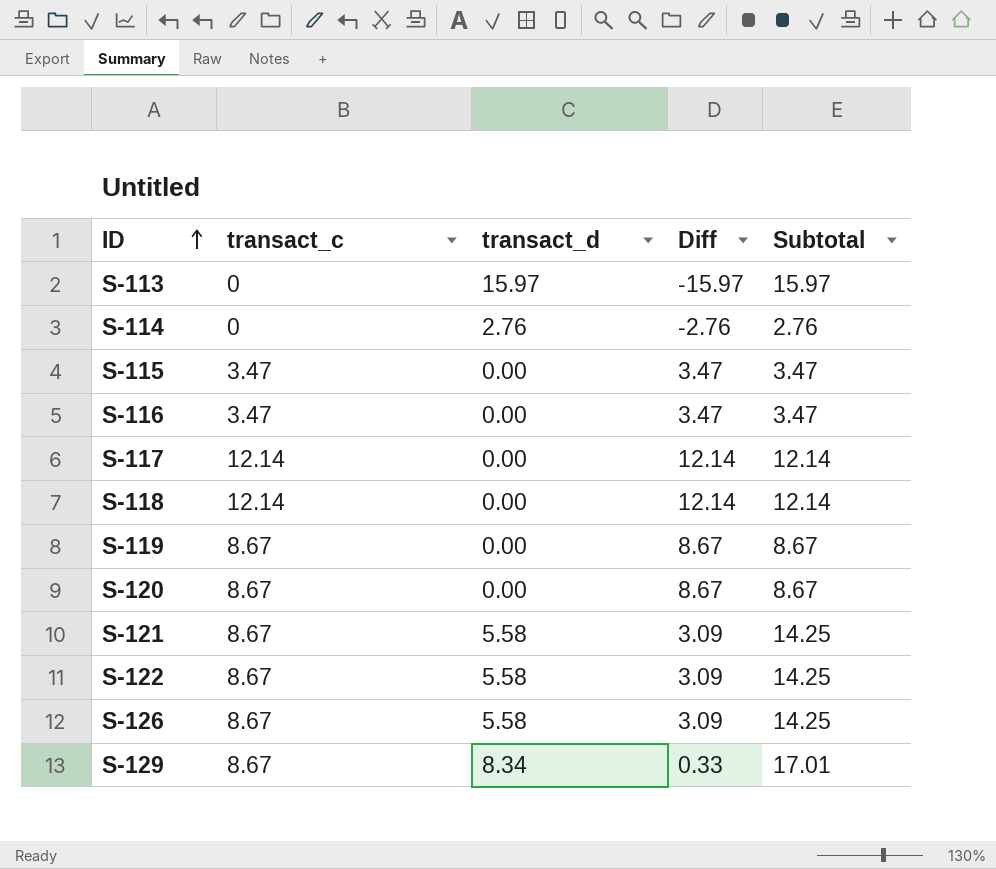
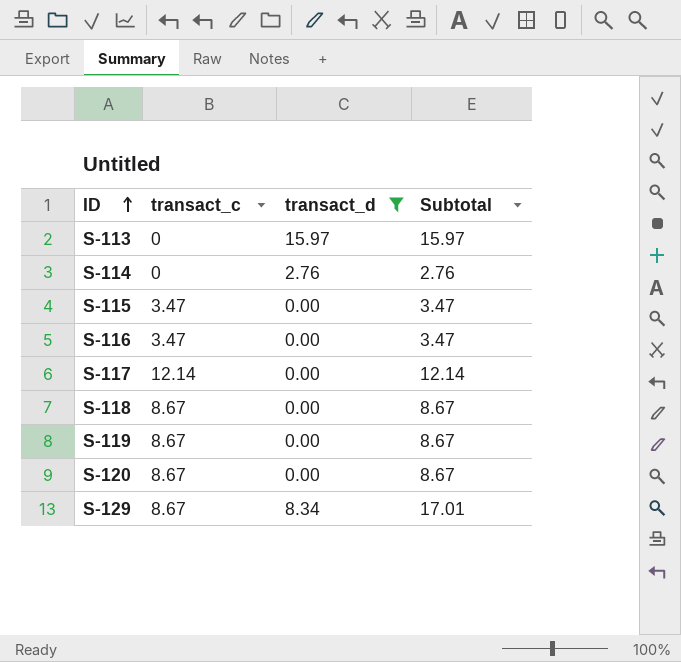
filter: none -> transact_d != 5.58
column Diff | formula: [transact_c] - [transact_d] -> none
S-118 | transact_c: 12.14 -> 8.67
S-118 | Subtotal: 12.14 -> 8.67

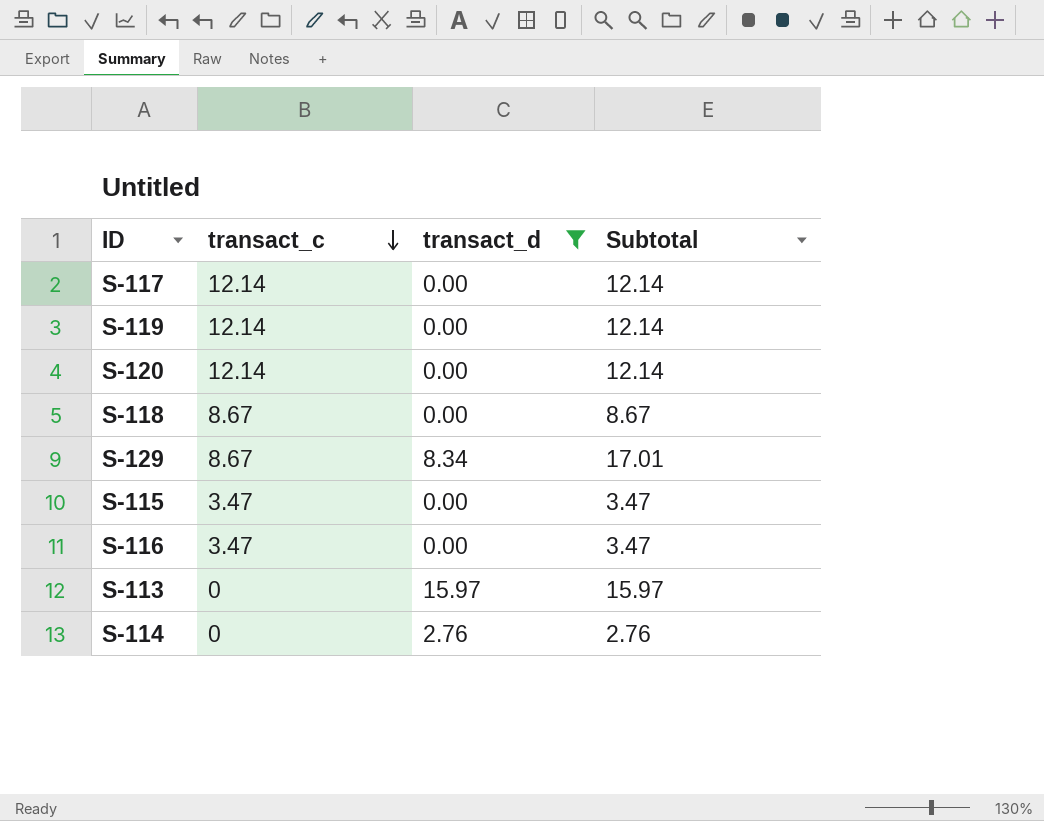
row order: ID ascending -> transact_c descending
S-119 | transact_c: 8.67 -> 12.14
S-119 | Subtotal: 8.67 -> 12.14
S-120 | transact_c: 8.67 -> 12.14
S-120 | Subtotal: 8.67 -> 12.14

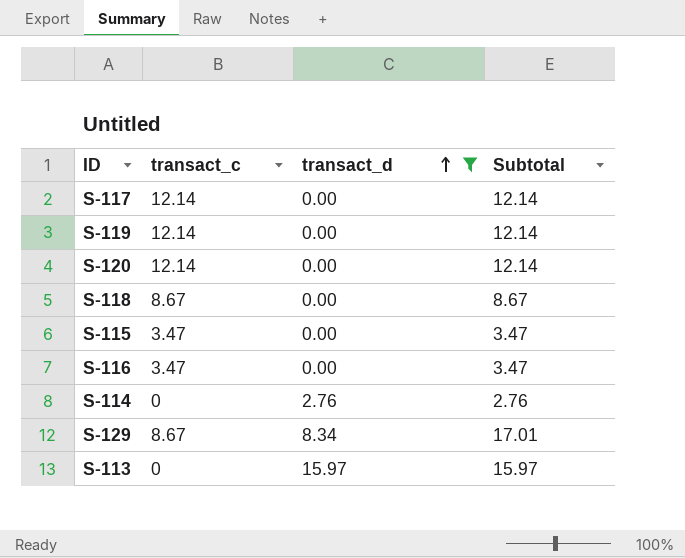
row order: transact_c descending -> transact_d ascending

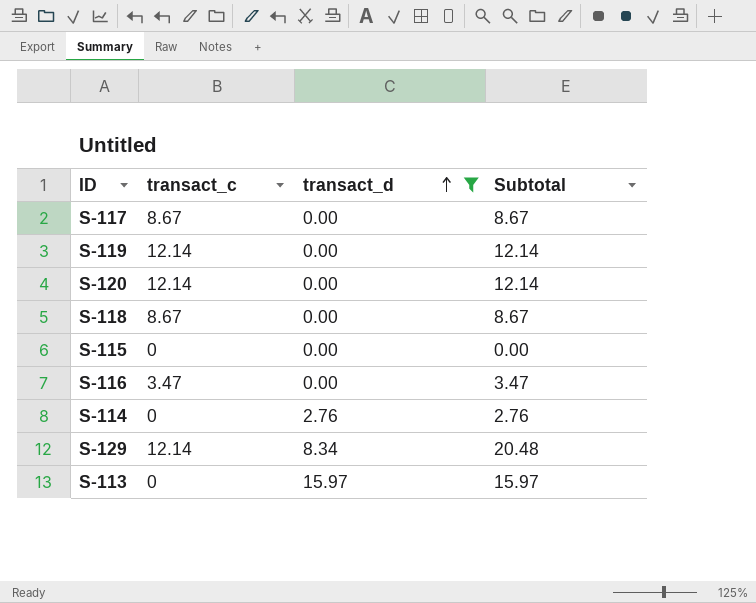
S-117 | transact_c: 12.14 -> 8.67
S-117 | Subtotal: 12.14 -> 8.67
S-115 | transact_c: 3.47 -> 0
S-115 | Subtotal: 3.47 -> 0.00
S-129 | transact_c: 8.67 -> 12.14
S-129 | Subtotal: 17.01 -> 20.48

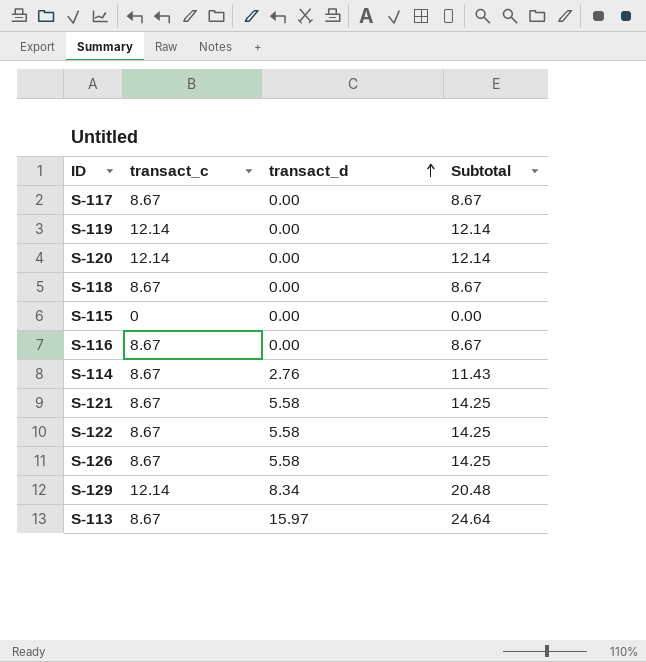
filter: transact_d != 5.58 -> none
S-116 | transact_c: 3.47 -> 8.67
S-116 | Subtotal: 3.47 -> 8.67
S-114 | transact_c: 0 -> 8.67
S-114 | Subtotal: 2.76 -> 11.43
S-113 | transact_c: 0 -> 8.67
S-113 | Subtotal: 15.97 -> 24.64

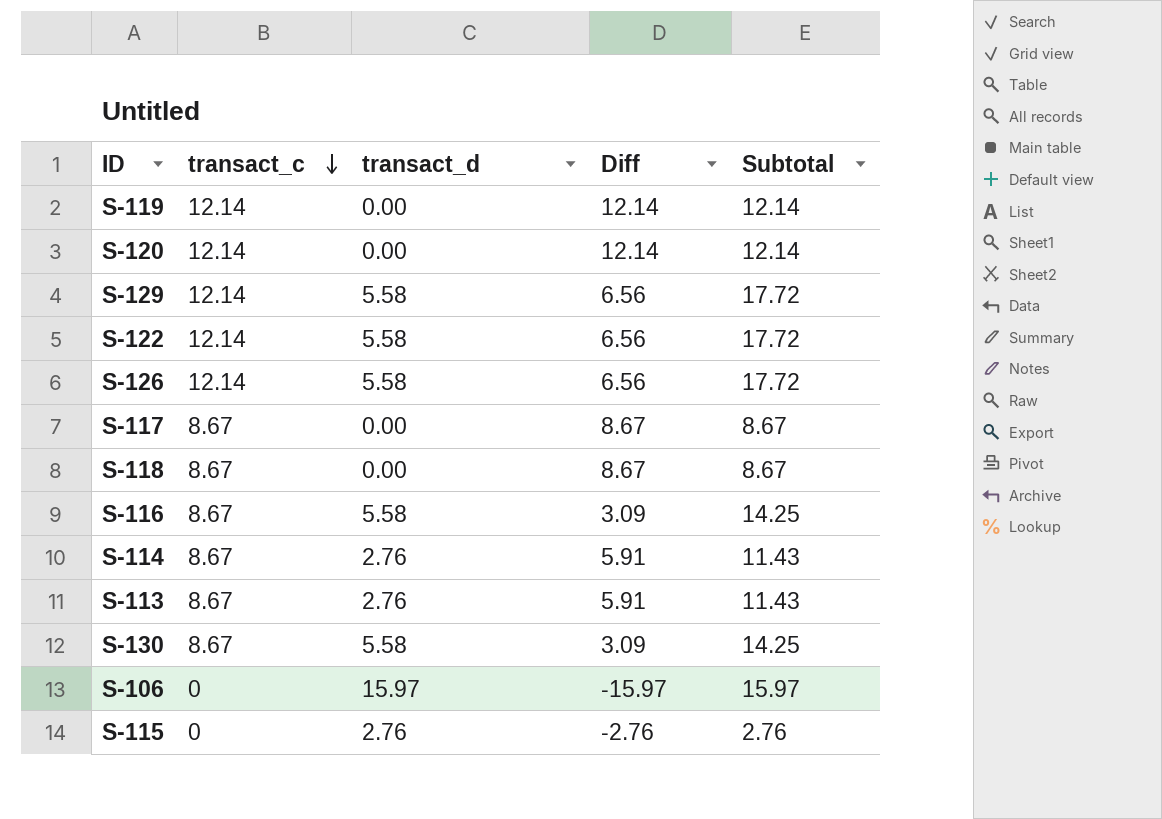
row order: transact_d ascending -> transact_c descending
column Diff | formula: none -> [transact_c] - [transact_d]
row S-121: 8.67 | 5.58 | 14.25 -> none
S-129 | transact_d: 8.34 -> 5.58
S-129 | Subtotal: 20.48 -> 17.72
S-122 | transact_c: 8.67 -> 12.14
S-122 | Subtotal: 14.25 -> 17.72
S-126 | transact_c: 8.67 -> 12.14
S-126 | Subtotal: 14.25 -> 17.72
S-116 | transact_d: 0.00 -> 5.58
S-116 | Subtotal: 8.67 -> 14.25
S-113 | transact_d: 15.97 -> 2.76
S-113 | Subtotal: 24.64 -> 11.43
row S-130: none -> 8.67 | 5.58 | 3.09 | 14.25
row S-106: none -> 0 | 15.97 | -15.97 | 15.97
S-115 | transact_d: 0.00 -> 2.76
S-115 | Subtotal: 0.00 -> 2.76

